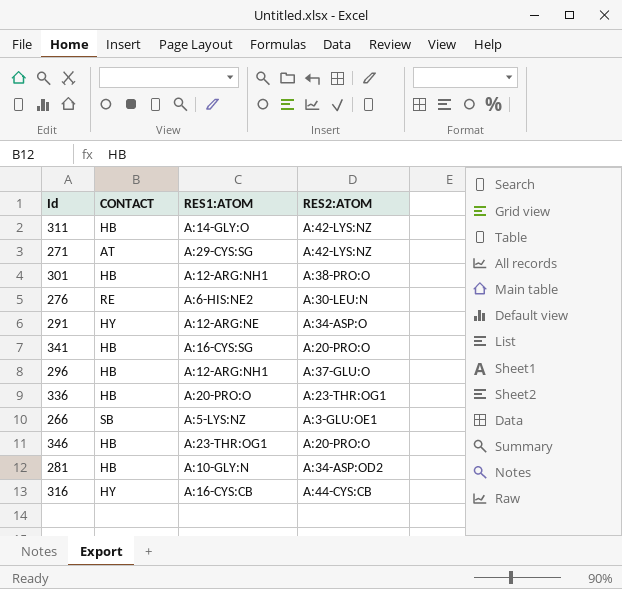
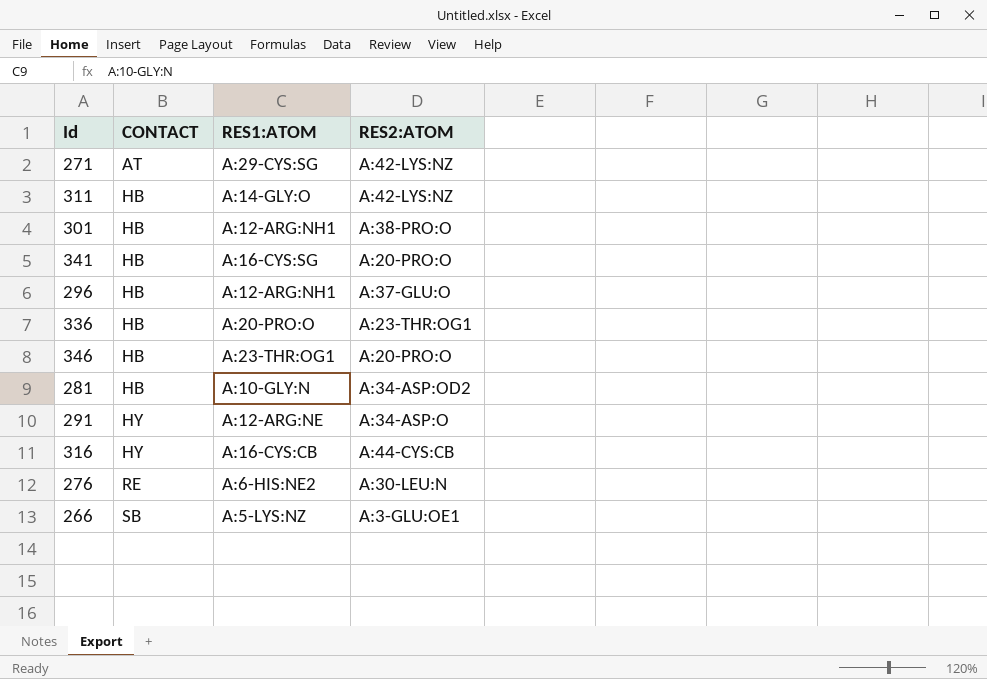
row order: none -> CONTACT ascending

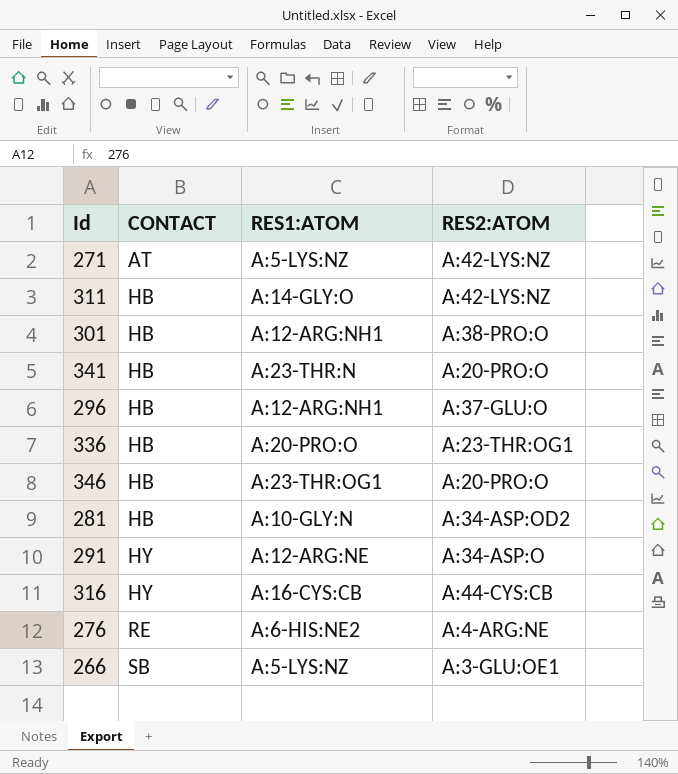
271 | RES1:ATOM: A:29-CYS:SG -> A:5-LYS:NZ
341 | RES1:ATOM: A:16-CYS:SG -> A:23-THR:N
276 | RES2:ATOM: A:30-LEU:N -> A:4-ARG:NE

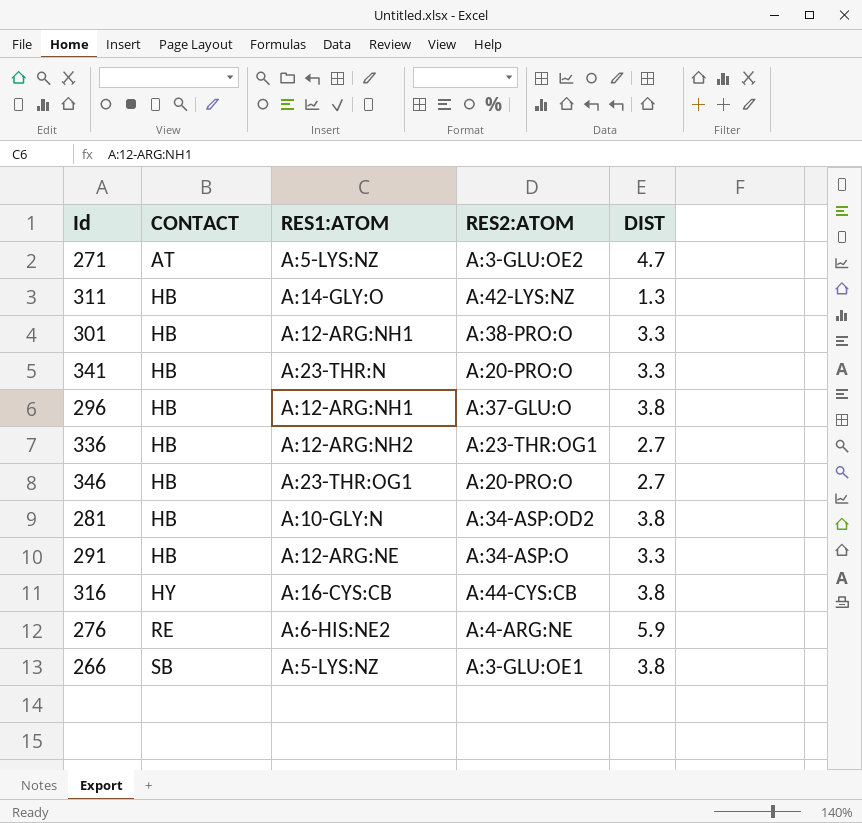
column DIST | position: none -> 5
271 | RES2:ATOM: A:42-LYS:NZ -> A:3-GLU:OE2
336 | RES1:ATOM: A:20-PRO:O -> A:12-ARG:NH2
291 | CONTACT: HY -> HB

